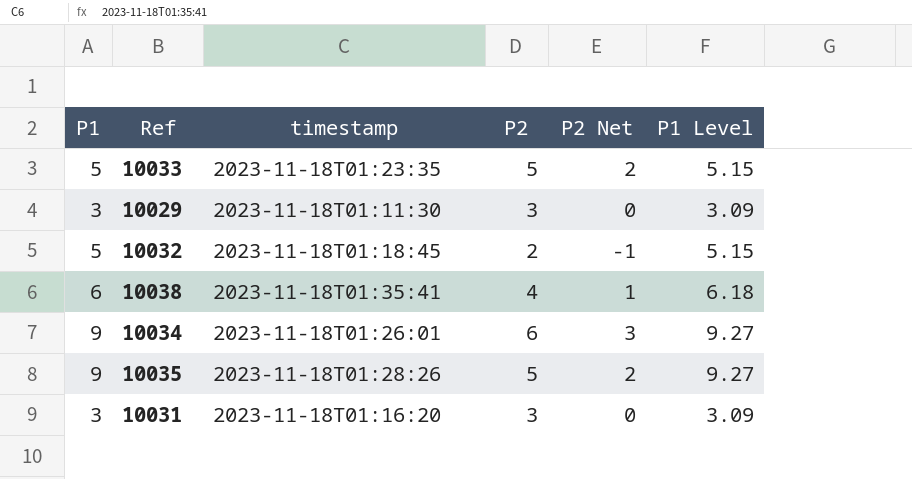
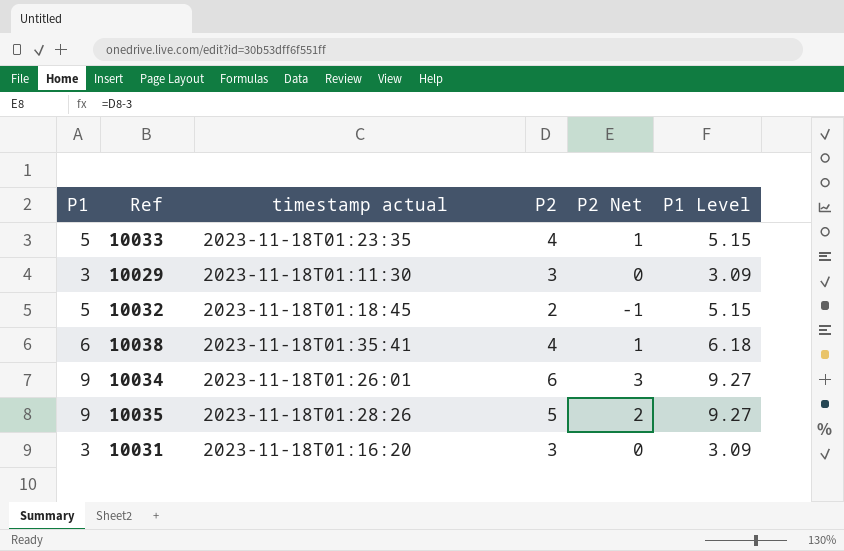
column name: timestamp -> timestamp actual
10033 | P2: 5 -> 4
10033 | P2 Net: 2 -> 1

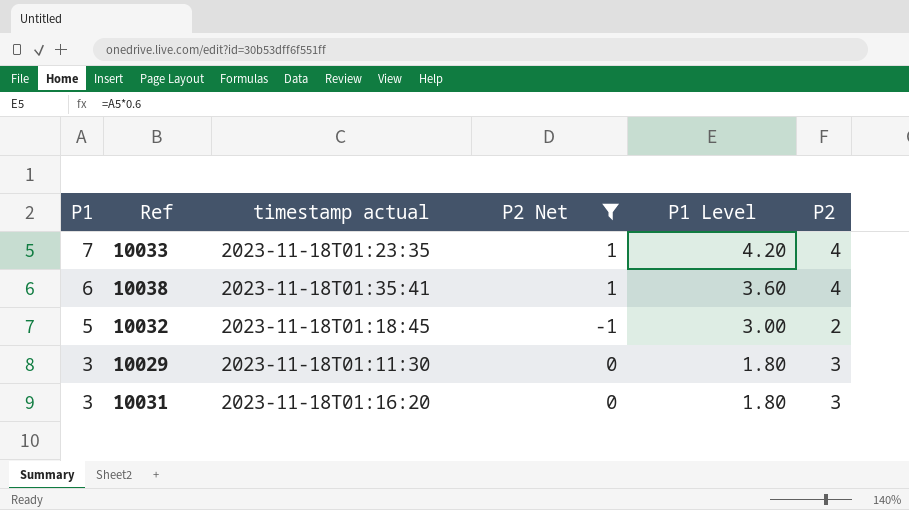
filter: none -> P2 Net <= 1
row order: none -> P1 descending
column P1 Level | formula: [P1] * 1.03 -> [P1] * 0.6
column P2 | position: 4 -> 6
10033 | P1: 5 -> 7

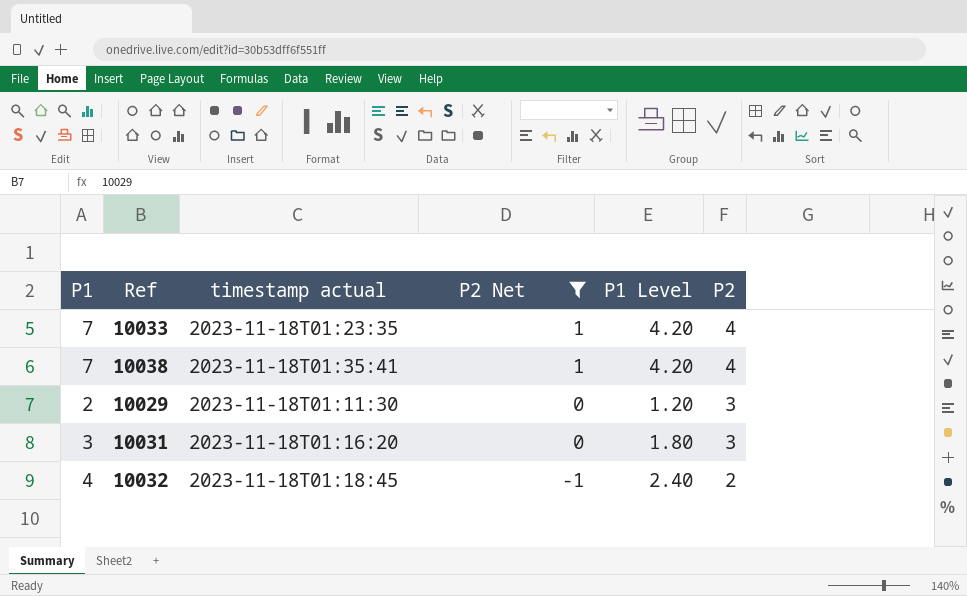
row order: P1 descending -> P2 Net descending
10038 | P1: 6 -> 7
10038 | P1 Level: 3.60 -> 4.20
10029 | P1: 3 -> 2
10029 | P1 Level: 1.80 -> 1.20
10032 | P1: 5 -> 4
10032 | P1 Level: 3.00 -> 2.40

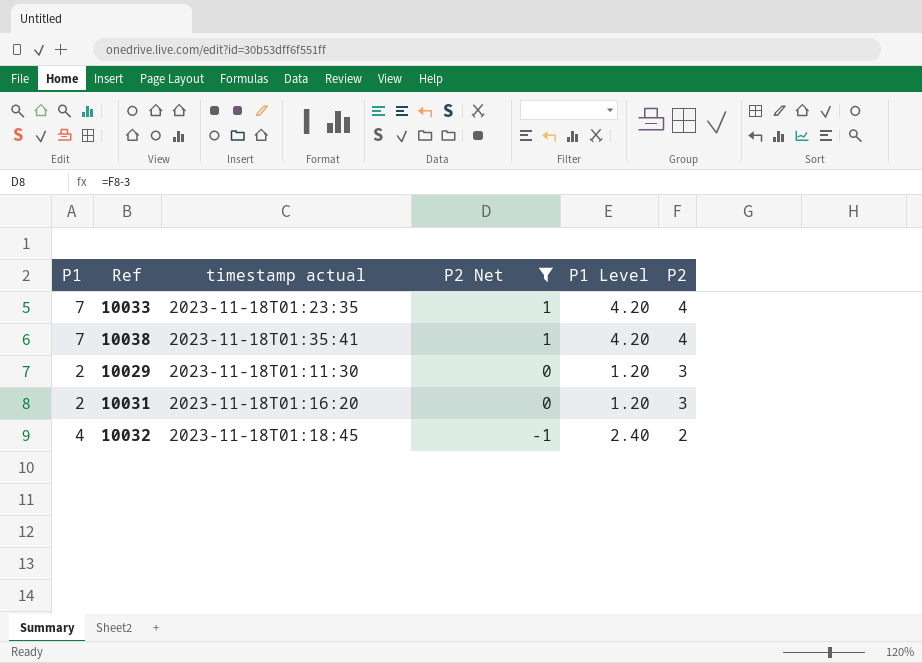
10031 | P1: 3 -> 2
10031 | P1 Level: 1.80 -> 1.20

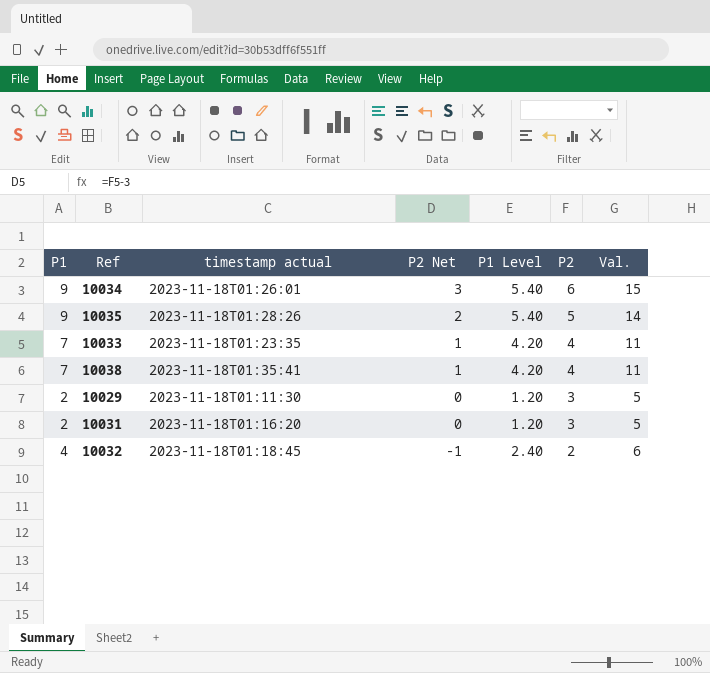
filter: P2 Net <= 1 -> none
column Val. | formula: none -> [P1] + [P2]

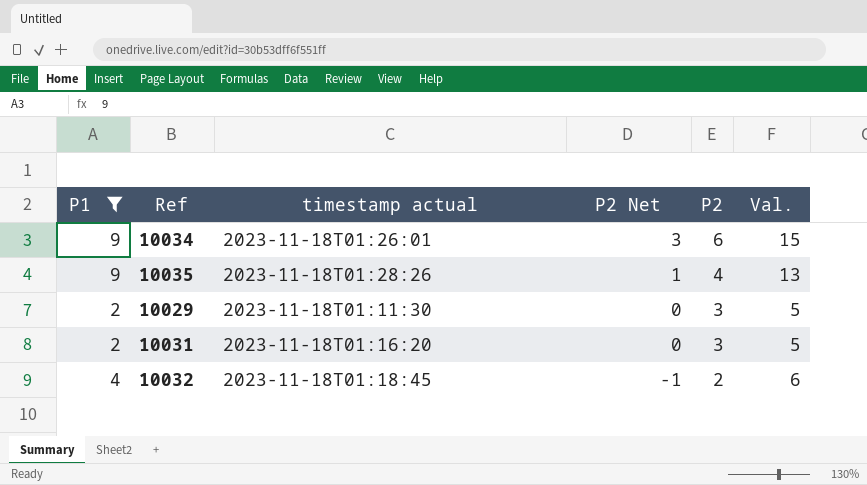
filter: none -> P1 != 7
column P1 Level | formula: [P1] * 0.6 -> none
10035 | P2 Net: 2 -> 1
10035 | P2: 5 -> 4
10035 | Val.: 14 -> 13

